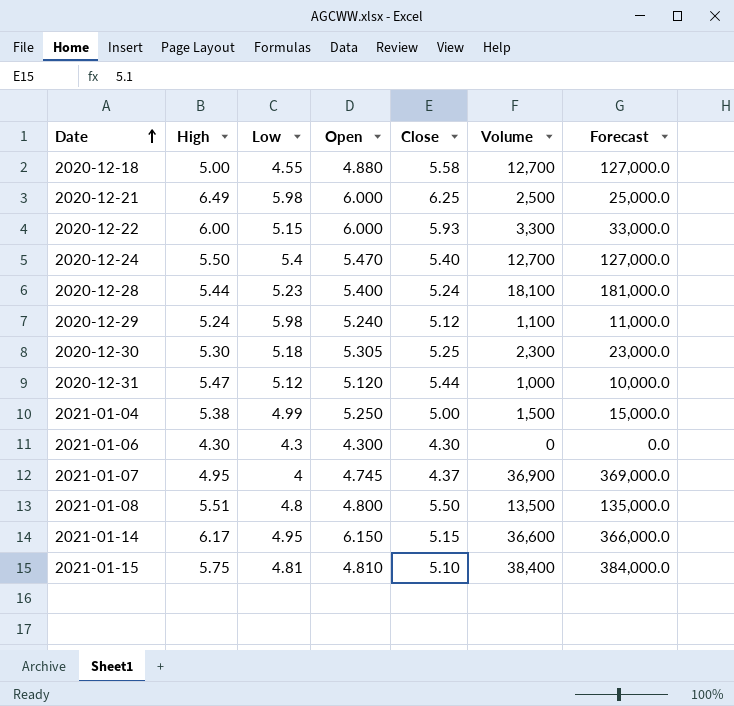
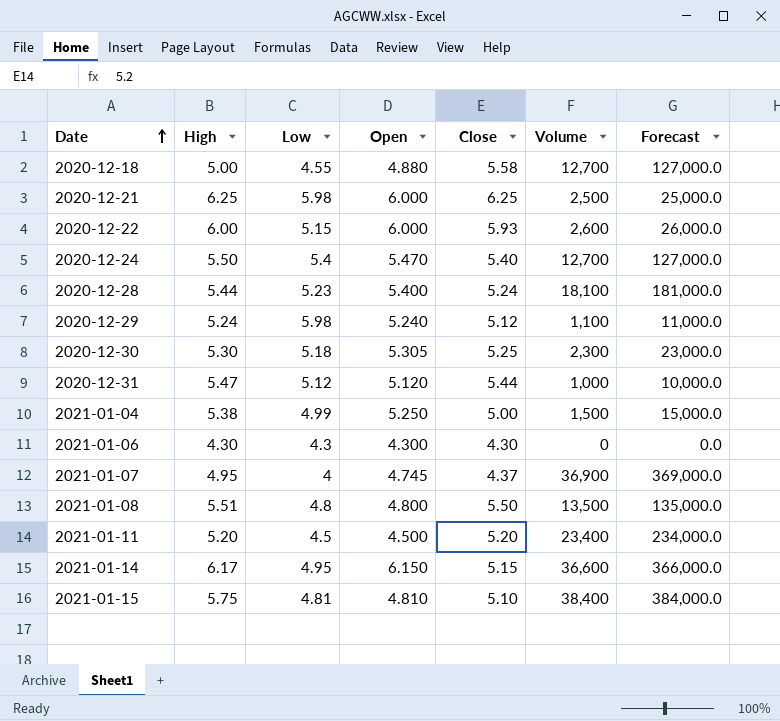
2020-12-21 | High: 6.49 -> 6.25
2020-12-22 | Volume: 3,300 -> 2,600
2020-12-22 | Forecast: 33,000.0 -> 26,000.0
row 2021-01-11: none -> 5.20 | 4.5 | 4.500 | 5.20 | 23,400 | 234,000.0

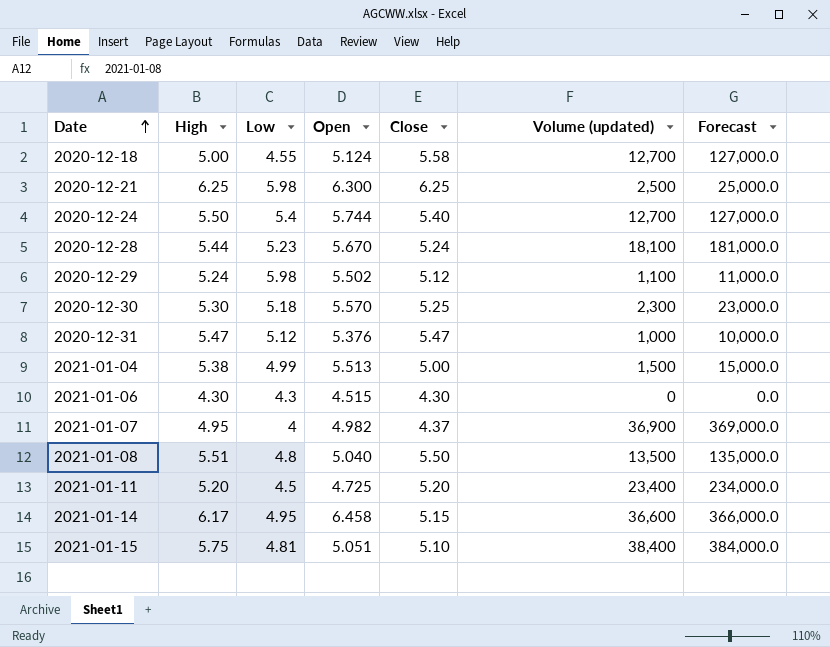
column name: Volume -> Volume (updated)
row 2020-12-22: 6.00 | 5.15 | 6.000 | 5.93 | 2,600 | 26,000.0 -> none
2020-12-18 | Open: 4.880 -> 5.124
2020-12-21 | Open: 6.000 -> 6.300
2020-12-24 | Open: 5.470 -> 5.744
2020-12-28 | Open: 5.400 -> 5.670
2020-12-29 | Open: 5.240 -> 5.502
2020-12-30 | Open: 5.305 -> 5.570
2020-12-31 | Open: 5.120 -> 5.376
2020-12-31 | Close: 5.44 -> 5.47
2021-01-04 | Open: 5.250 -> 5.513
2021-01-06 | Open: 4.300 -> 4.515
2021-01-07 | Open: 4.745 -> 4.982
2021-01-08 | Open: 4.800 -> 5.040
2021-01-11 | Open: 4.500 -> 4.725
2021-01-14 | Open: 6.150 -> 6.458
2021-01-15 | Open: 4.810 -> 5.051

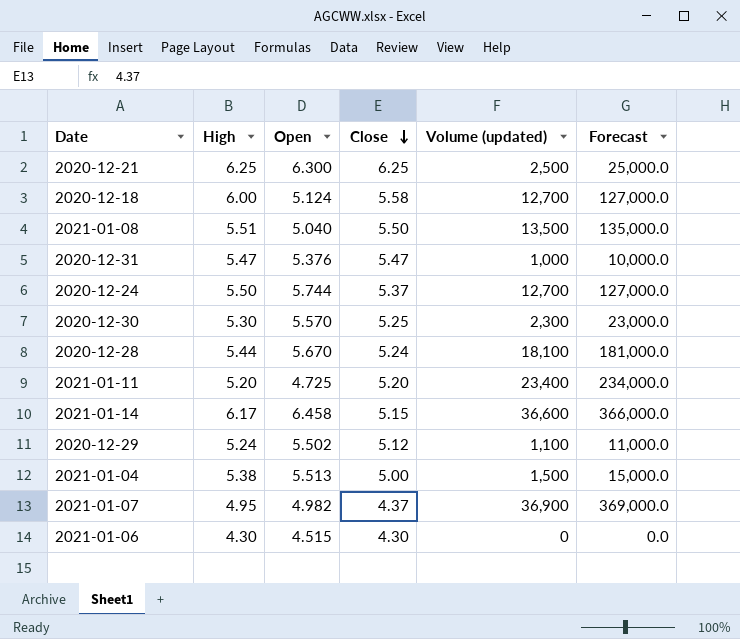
row order: Date ascending -> Close descending
column Low | position: 3 -> none
row 2021-01-15: 5.75 | 4.81 | 5.051 | 5.10 | 38,400 | 384,000.0 -> none
2020-12-18 | High: 5.00 -> 6.00
2020-12-24 | Close: 5.40 -> 5.37

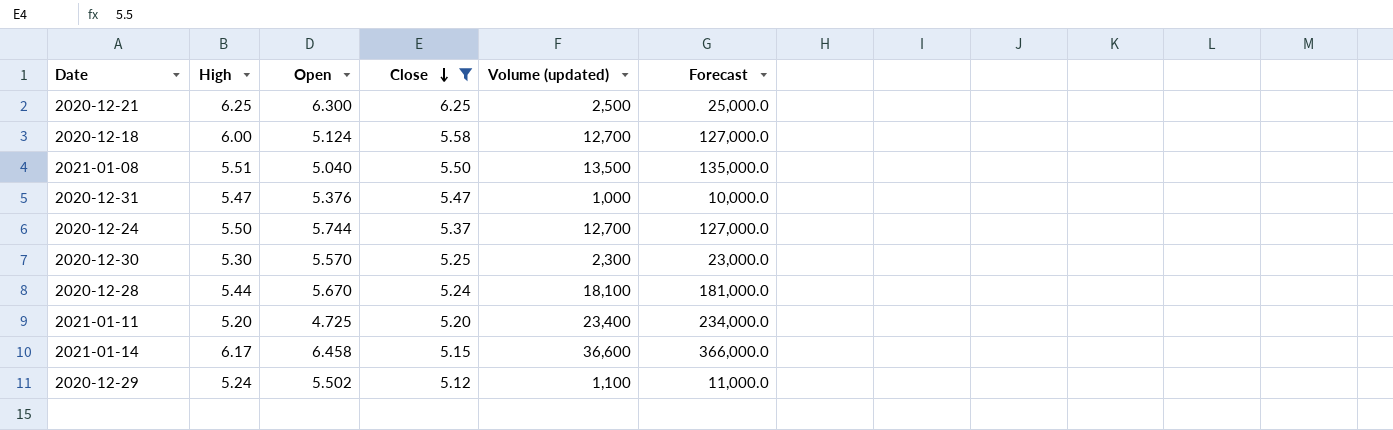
filter: none -> Close >= 5.12

